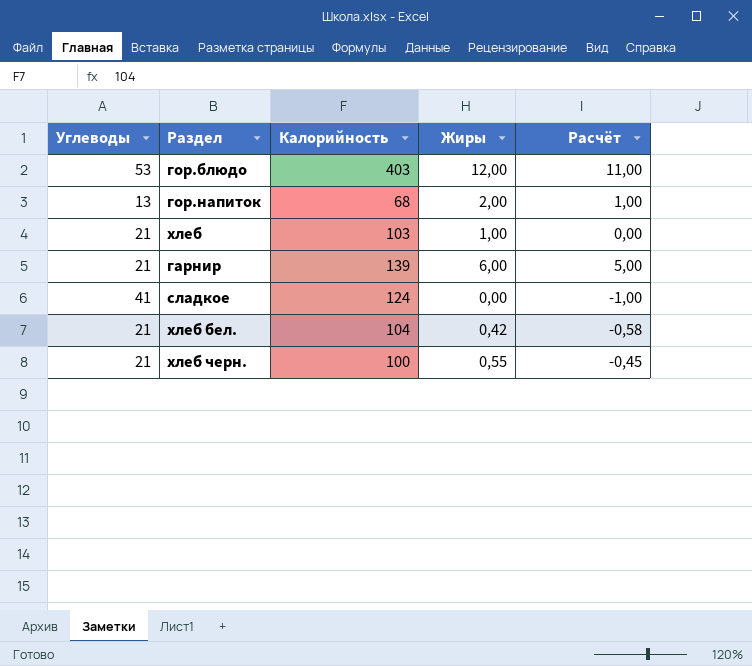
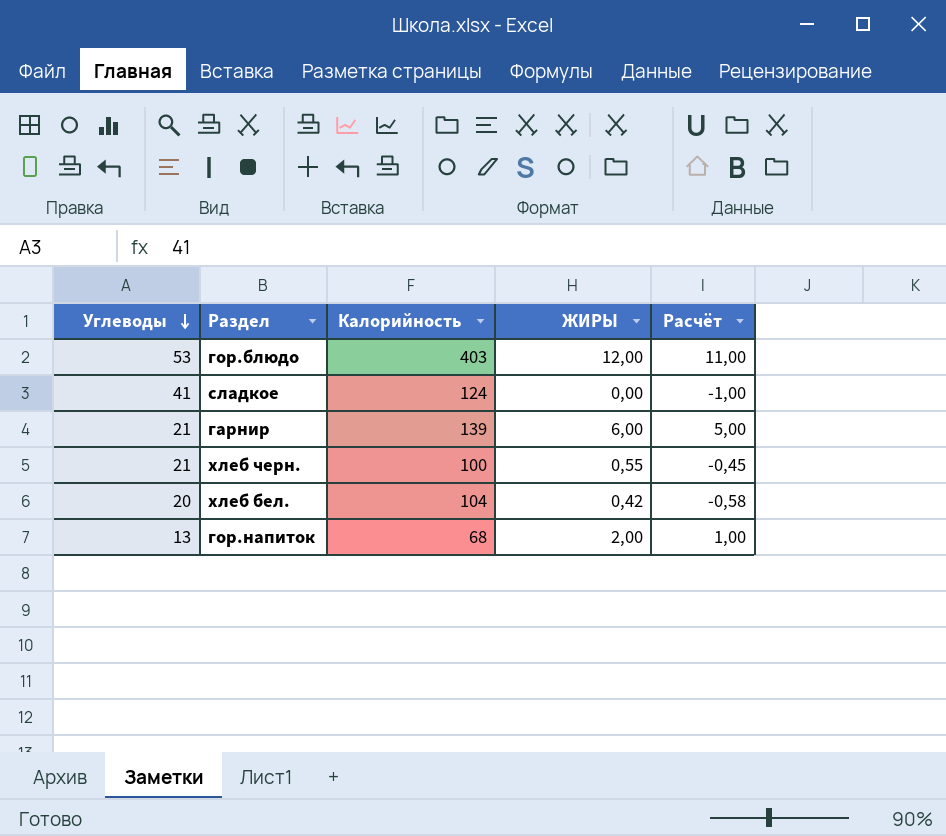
row order: none -> Углеводы descending
column name: Жиры -> ЖИРЫ
row хлеб: 21 | 103 | 1,00 | 0,00 -> none
хлеб бел. | Углеводы: 21 -> 20

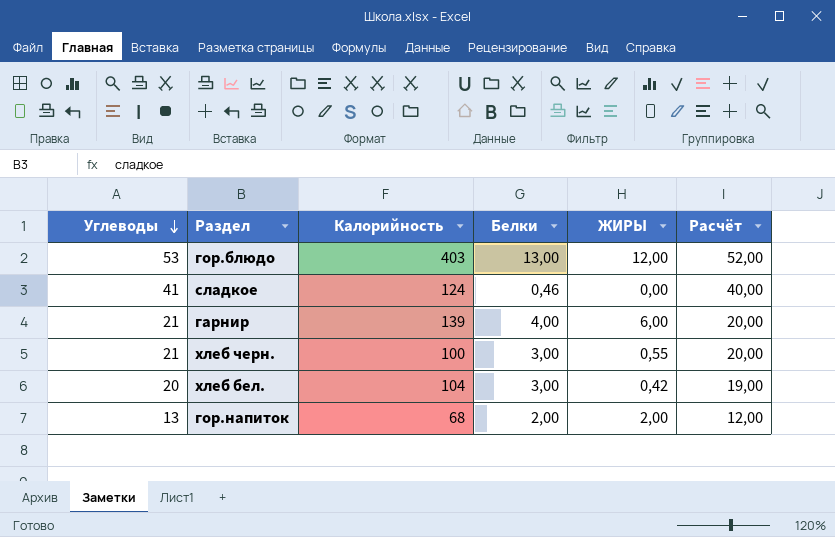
column Белки | position: none -> 4
column Расчёт | formula: [ЖИРЫ] - 1 -> [Углеводы] - 1

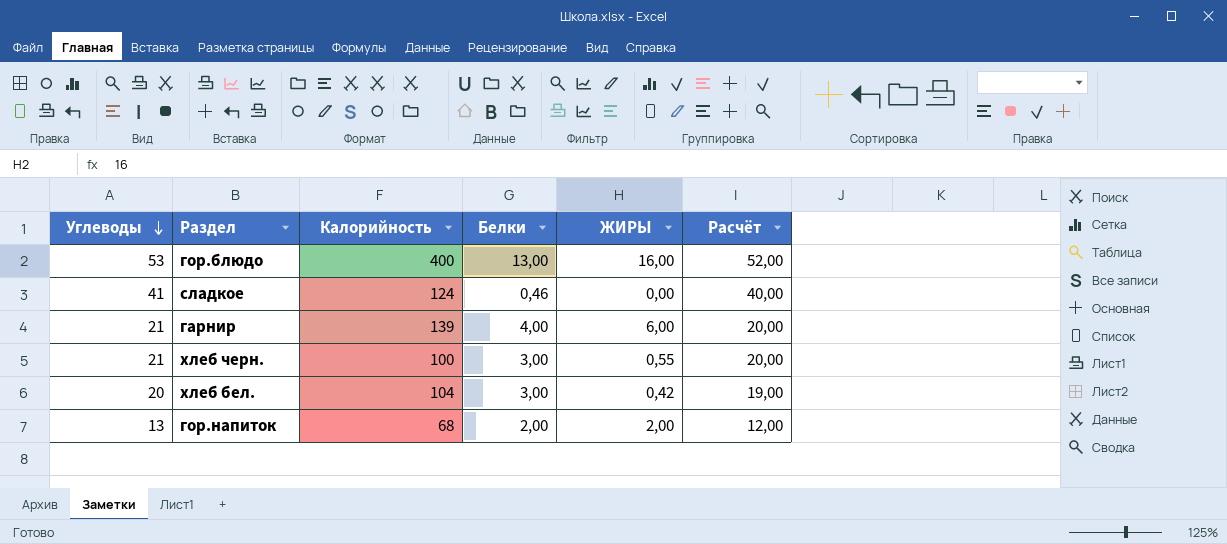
гор.блюдо | Калорийность: 403 -> 400
гор.блюдо | ЖИРЫ: 12,00 -> 16,00

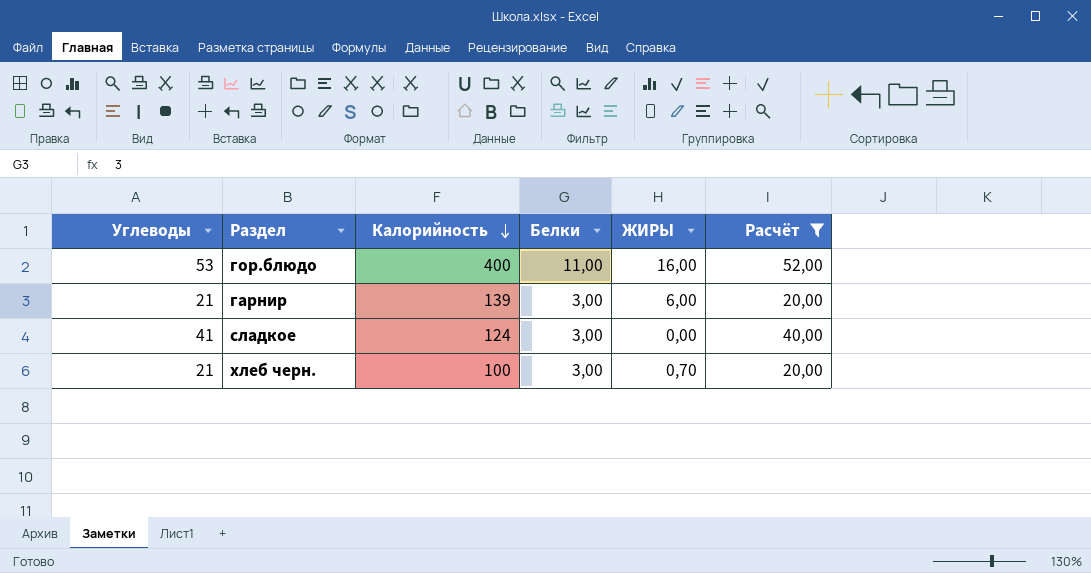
filter: none -> Расчёт >= 20,00
row order: Углеводы descending -> Калорийность descending
гор.блюдо | Белки: 13,00 -> 11,00
гарнир | Белки: 4,00 -> 3,00
сладкое | Белки: 0,46 -> 3,00
хлеб черн. | ЖИРЫ: 0,55 -> 0,70

